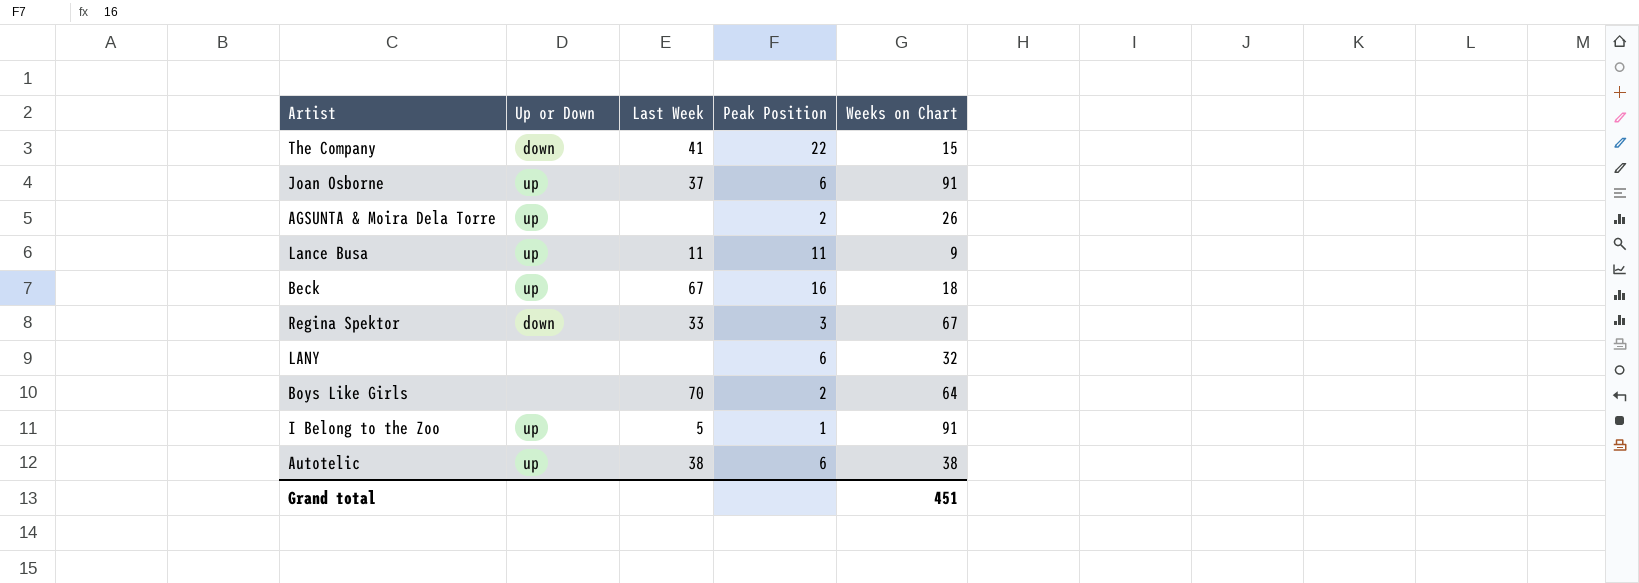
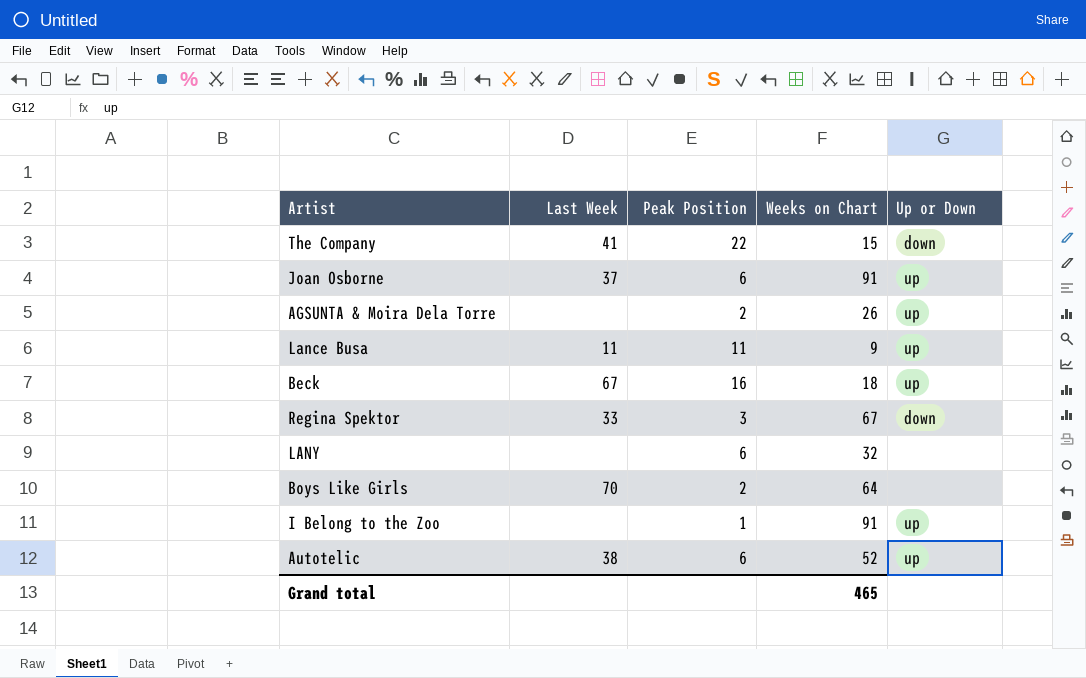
column Up or Down | position: 2 -> 5
I Belong to the Zoo | Last Week: 5 -> none
Autotelic | Weeks on Chart: 38 -> 52
Grand total | Weeks on Chart: 451 -> 465

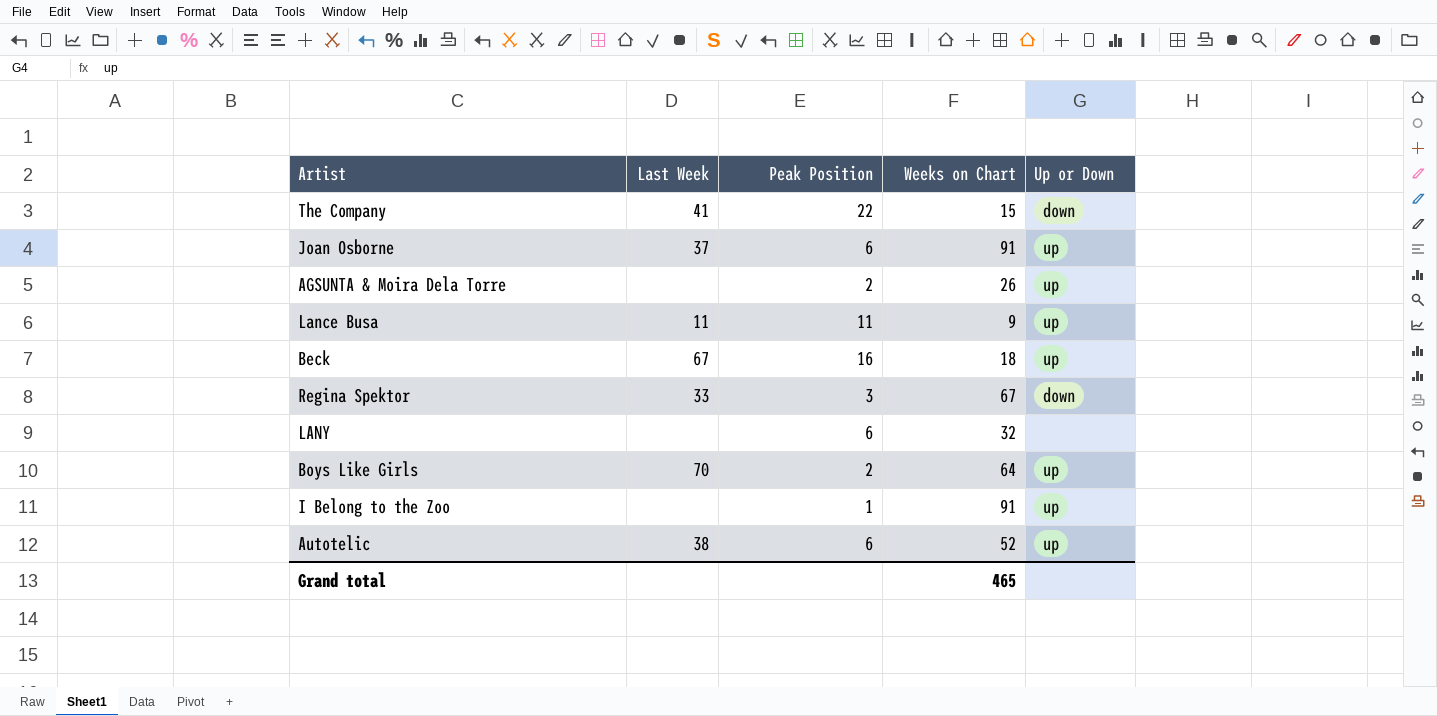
Boys Like Girls | Up or Down: none -> up

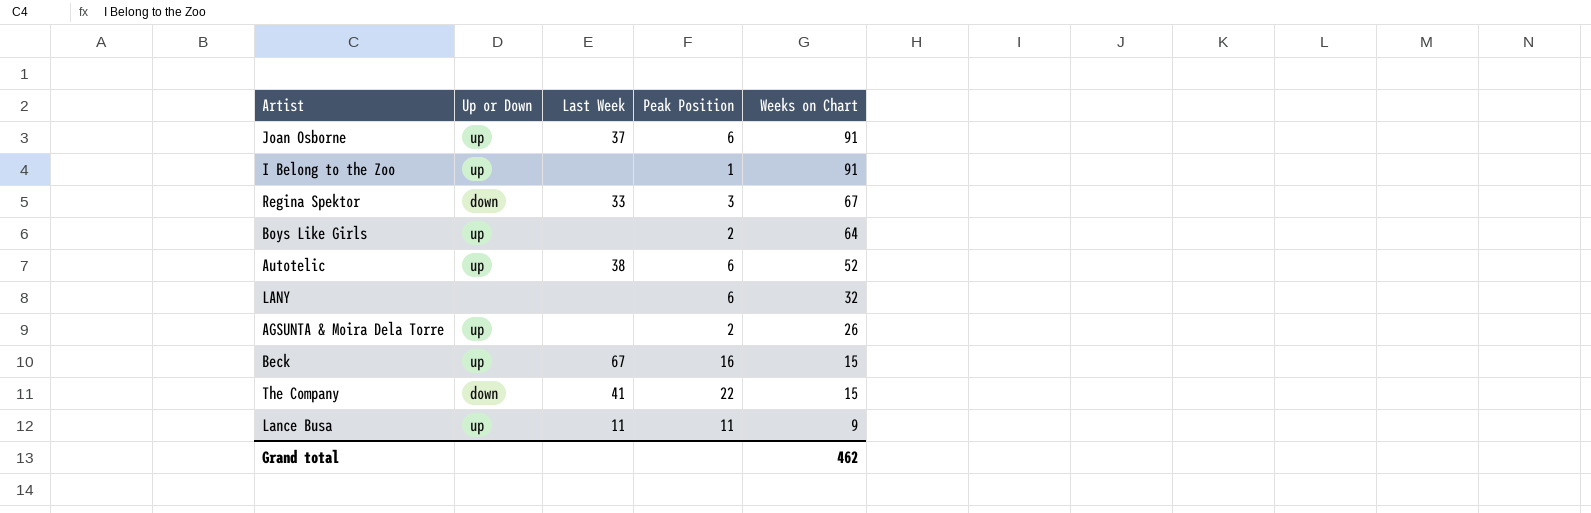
row order: none -> Weeks on Chart descending
column Up or Down | position: 5 -> 2
Boys Like Girls | Last Week: 70 -> none
Beck | Weeks on Chart: 18 -> 15
Grand total | Weeks on Chart: 465 -> 462

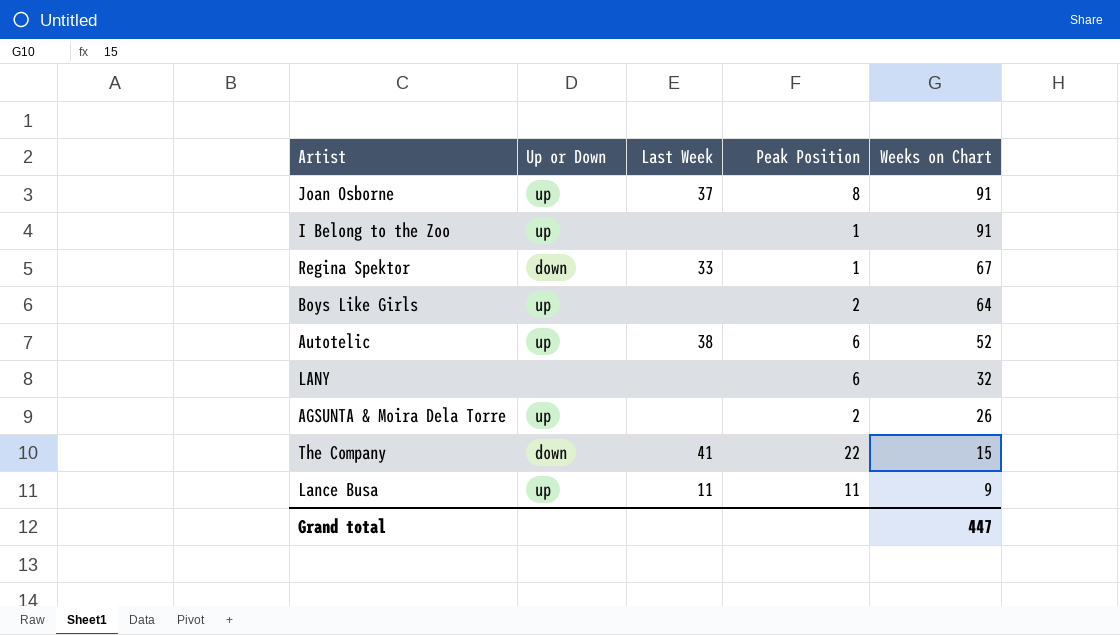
row Beck: up | 67 | 16 | 15 -> none
Joan Osborne | Peak Position: 6 -> 8
Regina Spektor | Peak Position: 3 -> 1
Grand total | Weeks on Chart: 462 -> 447

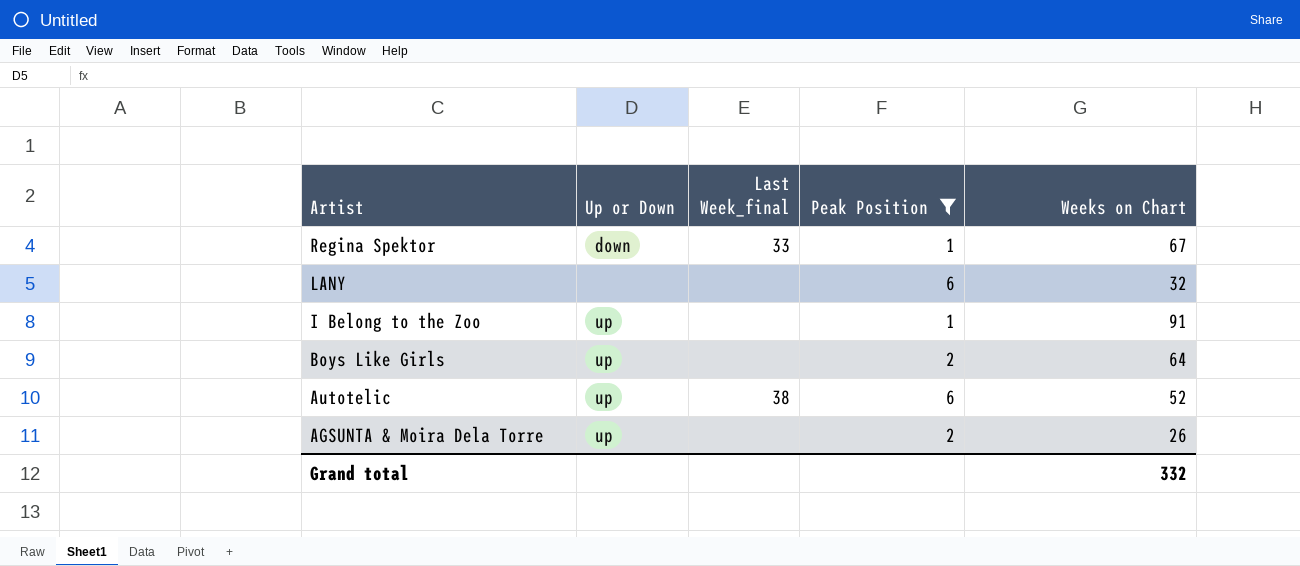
filter: none -> Peak Position <= 6
row order: Weeks on Chart descending -> Artist descending
column name: Last Week -> Last Week_final
Grand total | Weeks on Chart: 447 -> 332

